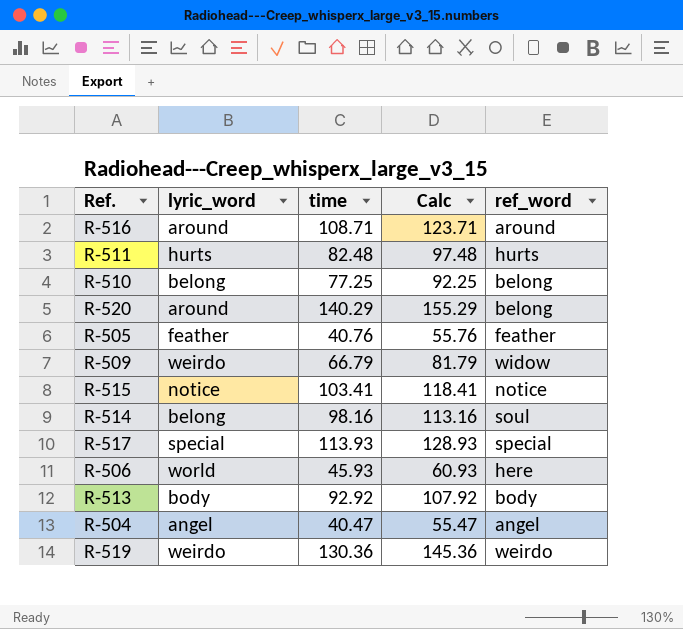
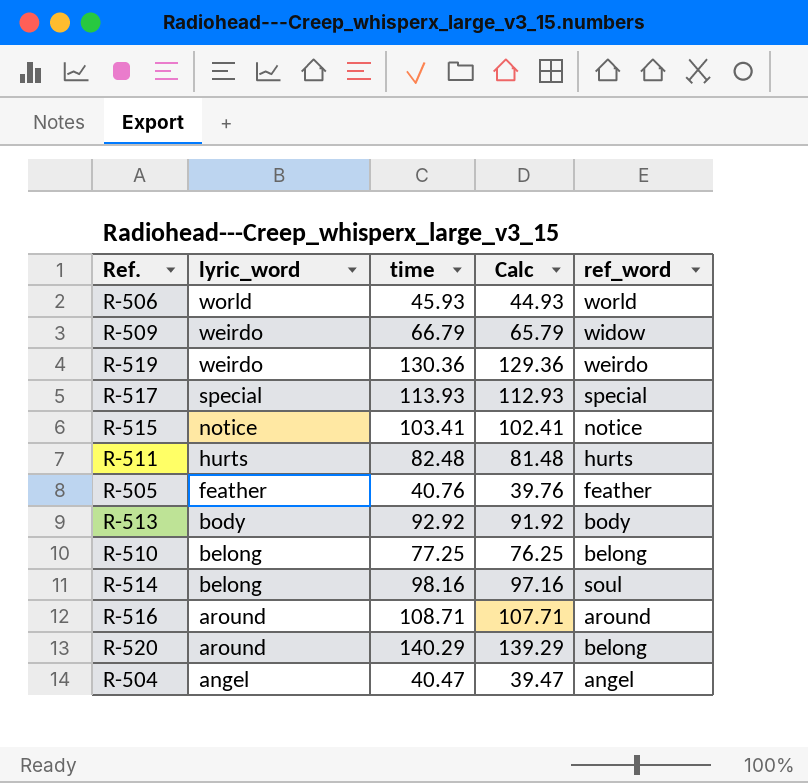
row order: none -> lyric_word descending
column Calc | formula: [time] + 15 -> [time] - 1
R-506 | ref_word: here -> world

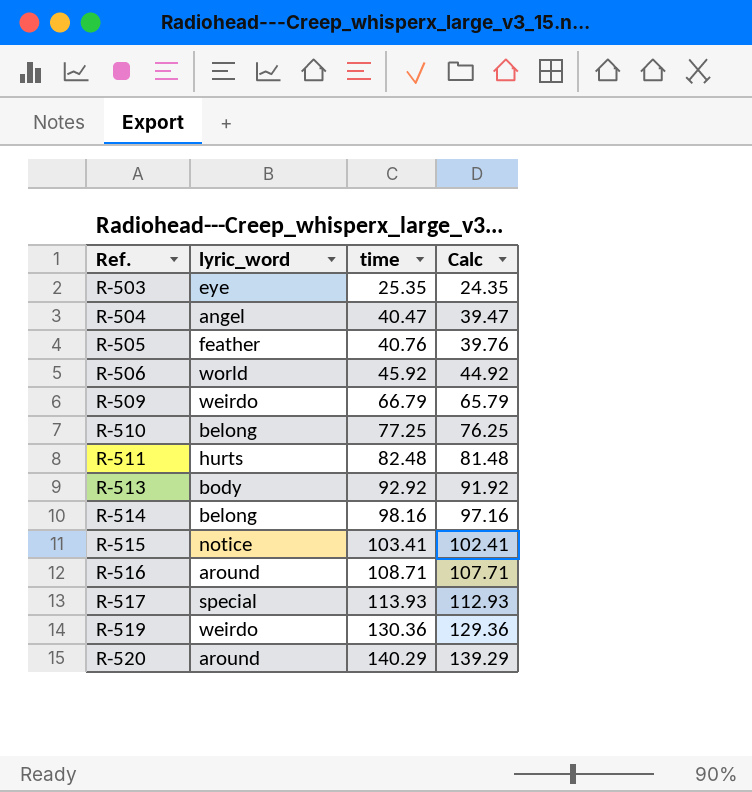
row order: lyric_word descending -> Ref. ascending
column ref_word | position: 5 -> none
row R-503: none -> eye | 25.35 | 24.35
R-506 | time: 45.93 -> 45.92
R-506 | Calc: 44.93 -> 44.92

